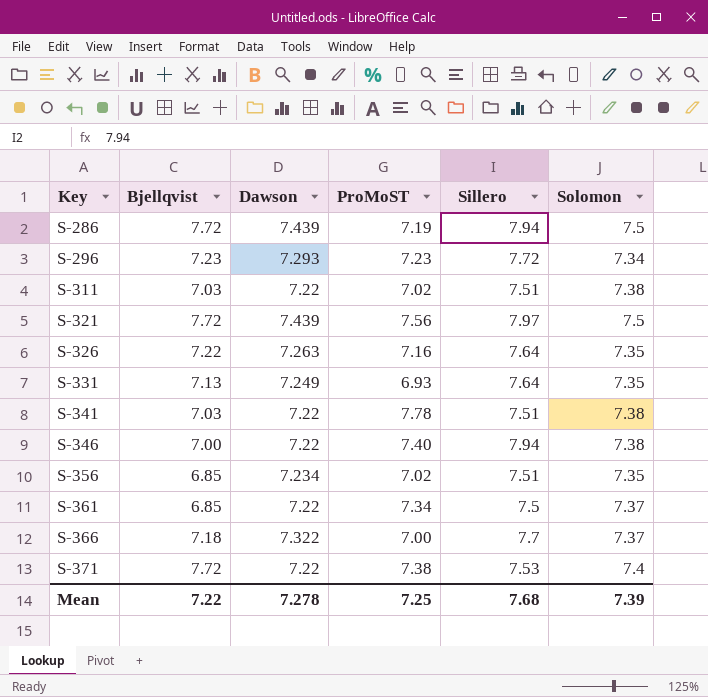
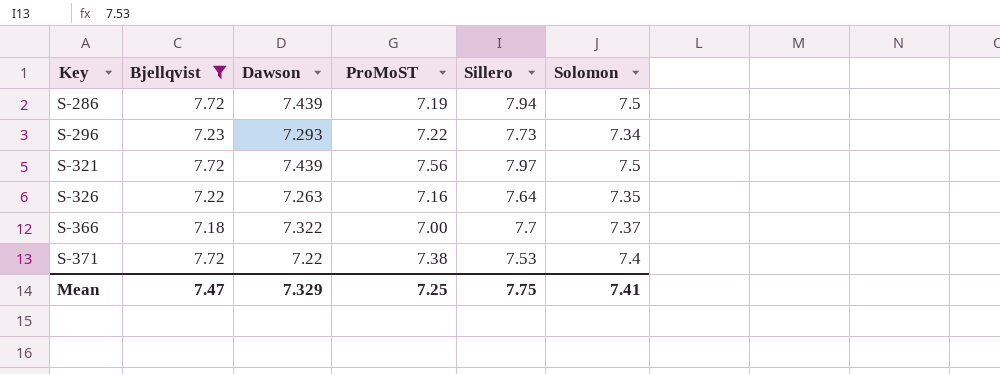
filter: none -> Bjellqvist >= 7.18
S-296 | ProMoST: 7.23 -> 7.22
S-296 | Sillero: 7.72 -> 7.73
Mean | Bjellqvist: 7.22 -> 7.47
Mean | Dawson: 7.278 -> 7.329
Mean | Sillero: 7.68 -> 7.75
Mean | Solomon: 7.39 -> 7.41

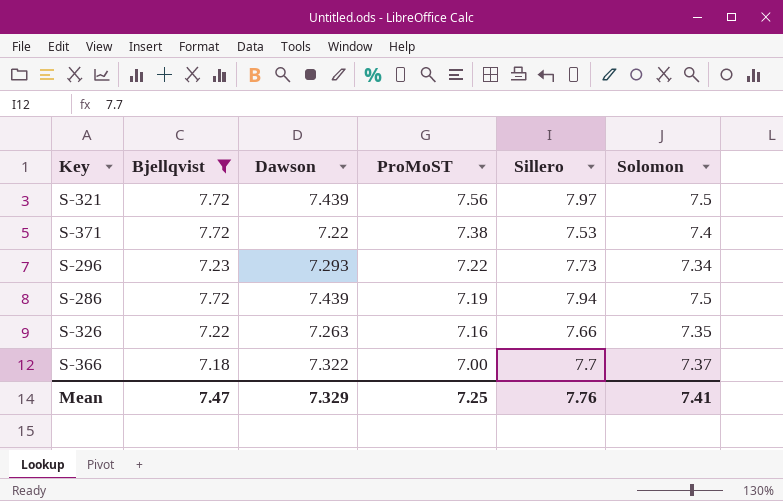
row order: Key ascending -> ProMoST descending
S-326 | Sillero: 7.64 -> 7.66
Mean | Sillero: 7.75 -> 7.76

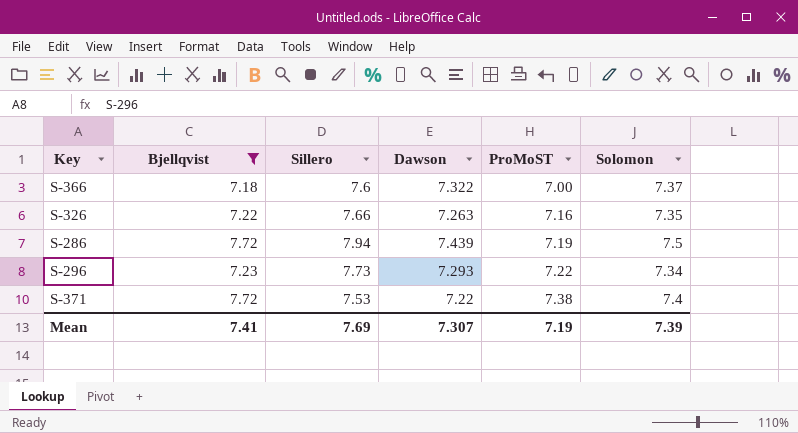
row order: ProMoST descending -> ProMoST ascending
column Sillero | position: 5 -> 3
row S-321: 7.72 | 7.439 | 7.56 | 7.97 | 7.5 -> none
S-366 | Sillero: 7.7 -> 7.6
Mean | Bjellqvist: 7.47 -> 7.41
Mean | Sillero: 7.76 -> 7.69
Mean | Dawson: 7.329 -> 7.307
Mean | ProMoST: 7.25 -> 7.19
Mean | Solomon: 7.41 -> 7.39

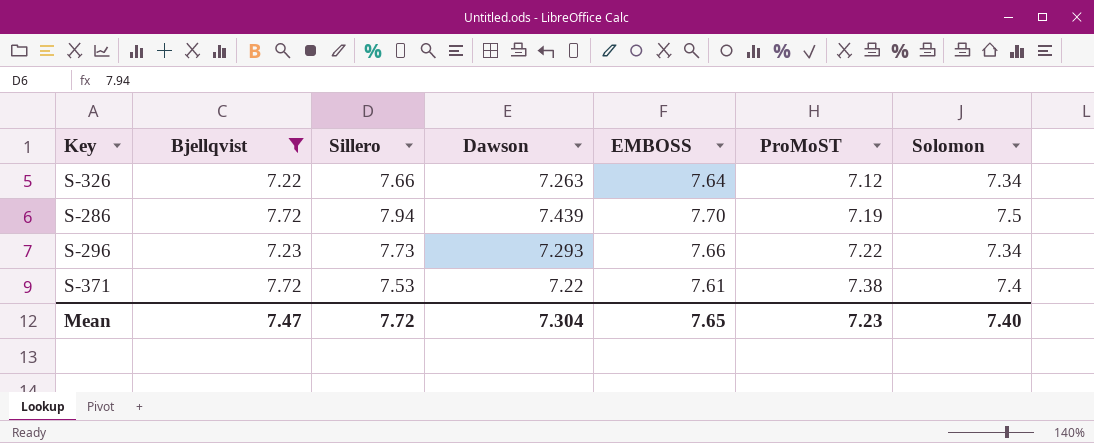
column EMBOSS | position: none -> 5
row S-366: 7.18 | 7.6 | 7.322 | 7.00 | 7.37 -> none
S-326 | ProMoST: 7.16 -> 7.12
S-326 | Solomon: 7.35 -> 7.34
Mean | Bjellqvist: 7.41 -> 7.47
Mean | Sillero: 7.69 -> 7.72
Mean | Dawson: 7.307 -> 7.304
Mean | ProMoST: 7.19 -> 7.23
Mean | Solomon: 7.39 -> 7.40

